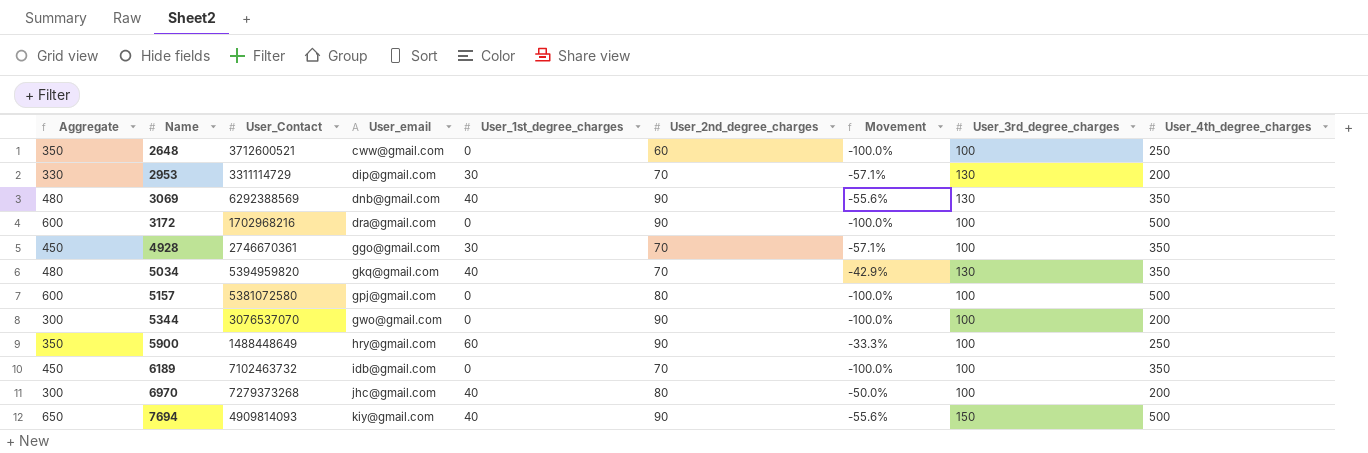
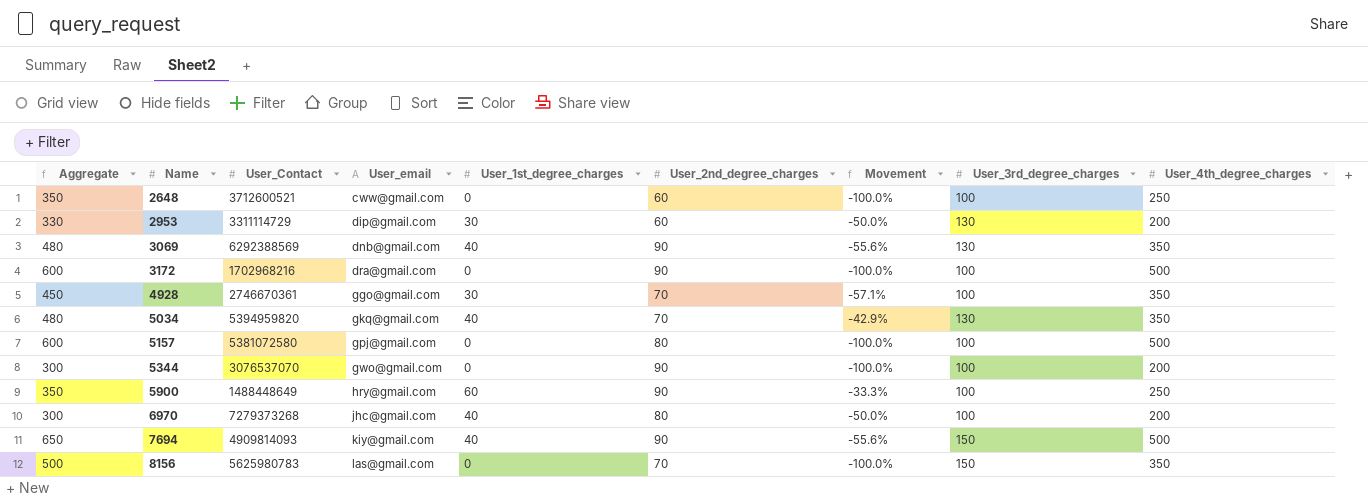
row 6189: 450 | 7102463732 | idb@gmail.com | 0 | 70 | -100.0% | 100 | 350 -> none
2953 | User_2nd_degree_charges: 70 -> 60
2953 | Movement: -57.1% -> -50.0%
row 8156: none -> 500 | 5625980783 | las@gmail.com | 0 | 70 | -100.0% | 150 | 350

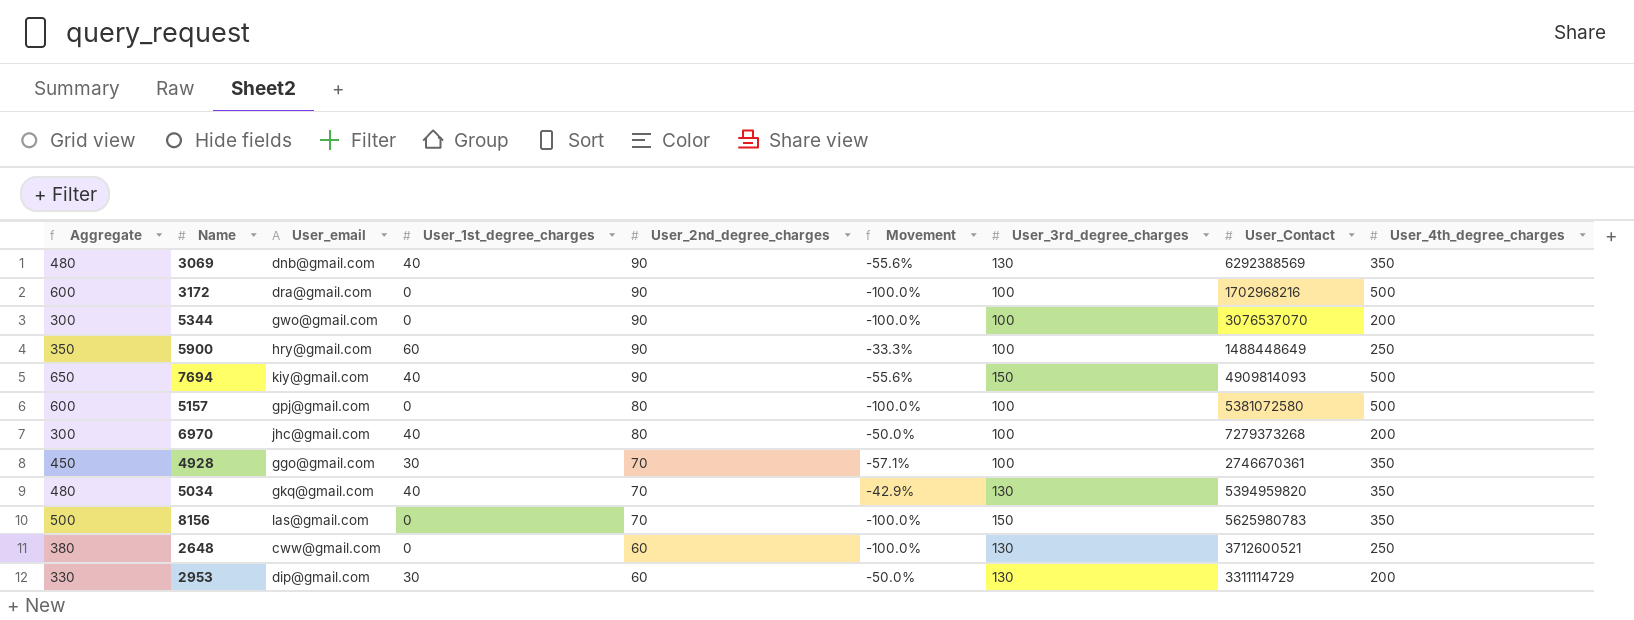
row order: Name ascending -> User_2nd_degree_charges descending
column User_Contact | position: 3 -> 8
2648 | Aggregate: 350 -> 380
2648 | User_3rd_degree_charges: 100 -> 130

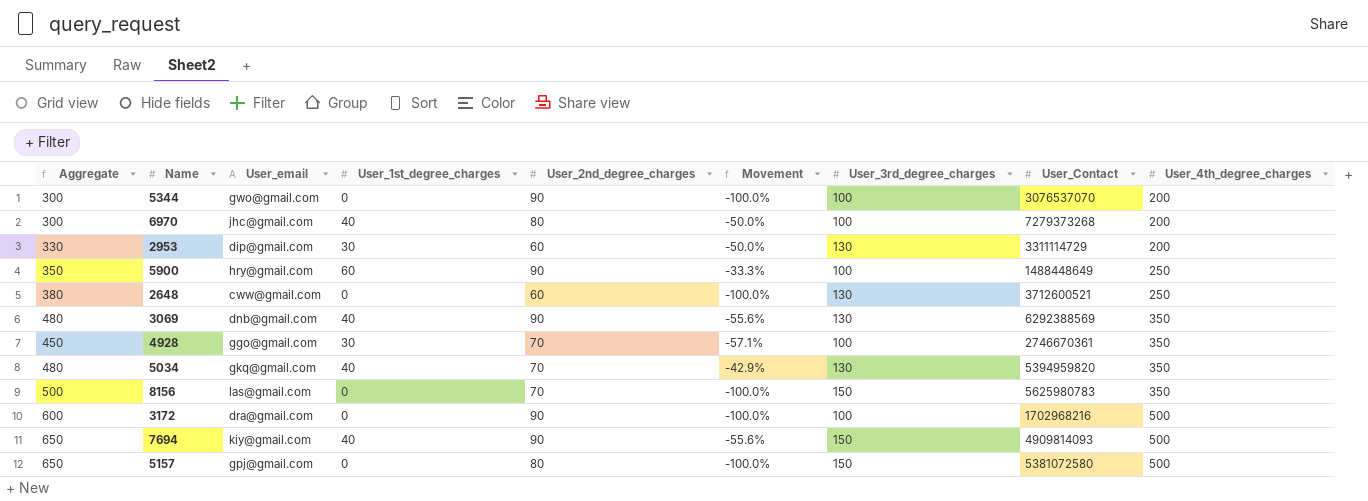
row order: User_2nd_degree_charges descending -> User_4th_degree_charges ascending
5157 | Aggregate: 600 -> 650
5157 | User_3rd_degree_charges: 100 -> 150

